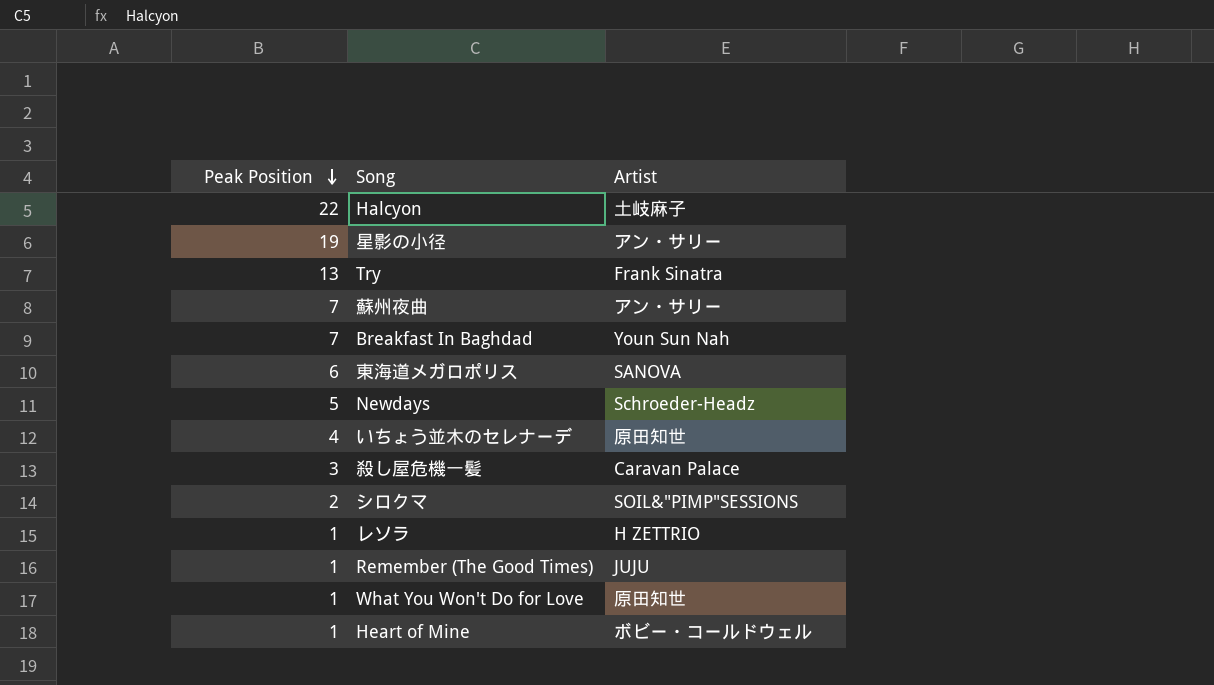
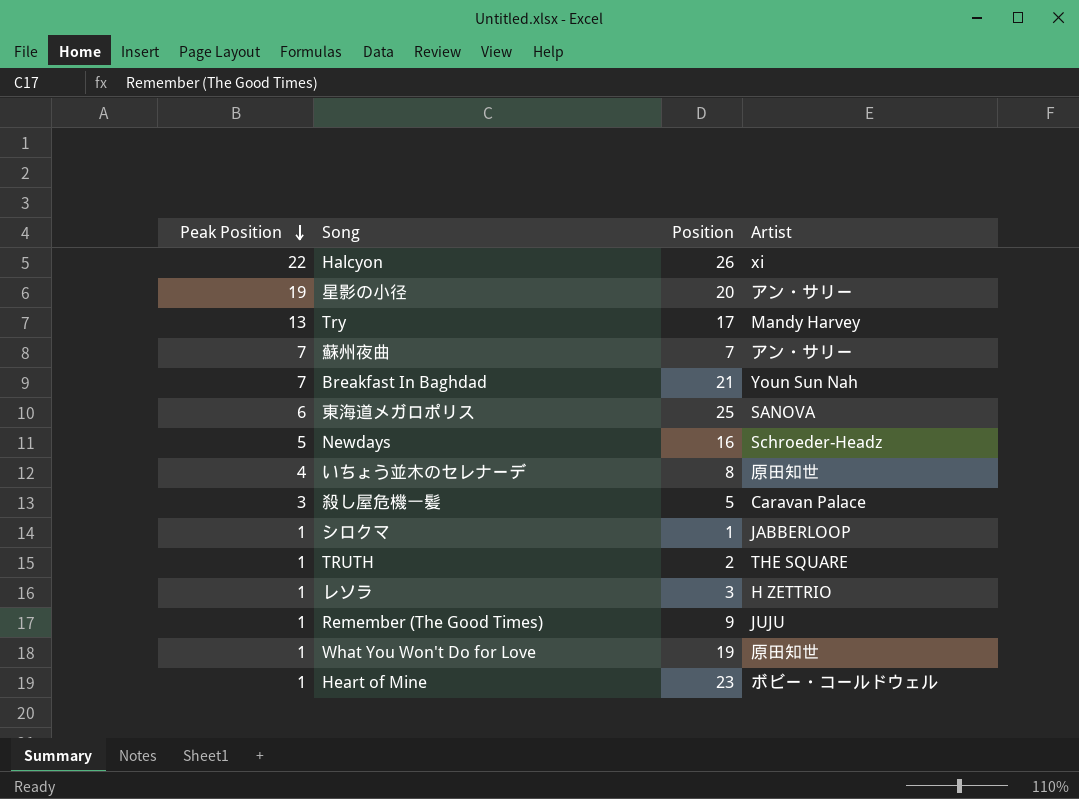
column Position | position: none -> 3
Halcyon | Artist: 土岐麻子 -> xi
Try | Artist: Frank Sinatra -> Mandy Harvey
シロクマ | Peak Position: 2 -> 1
シロクマ | Artist: SOIL&"PIMP"SESSIONS -> JABBERLOOP
row TRUTH: none -> 1 | 2 | THE SQUARE

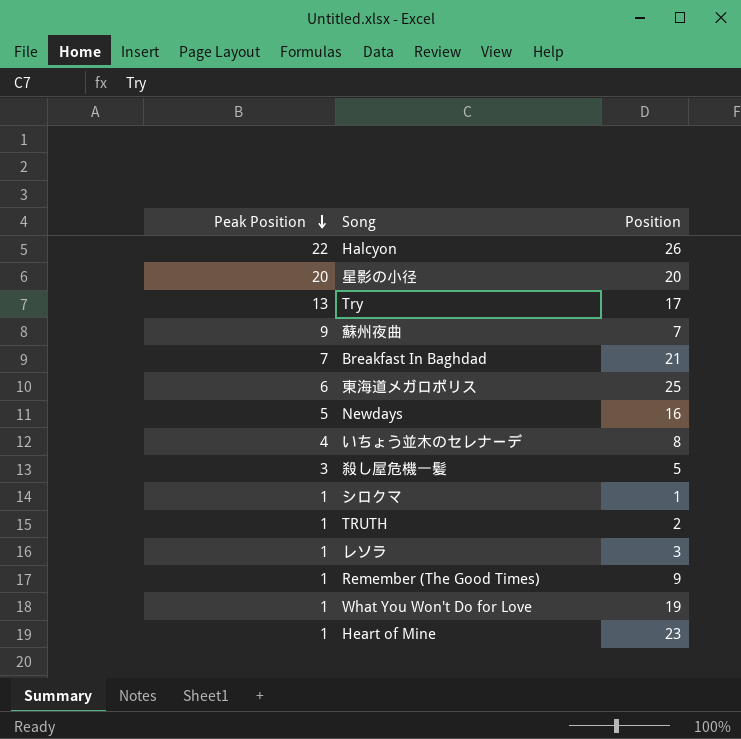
column Artist | position: 4 -> none
星影の小径 | Peak Position: 19 -> 20
蘇州夜曲 | Peak Position: 7 -> 9

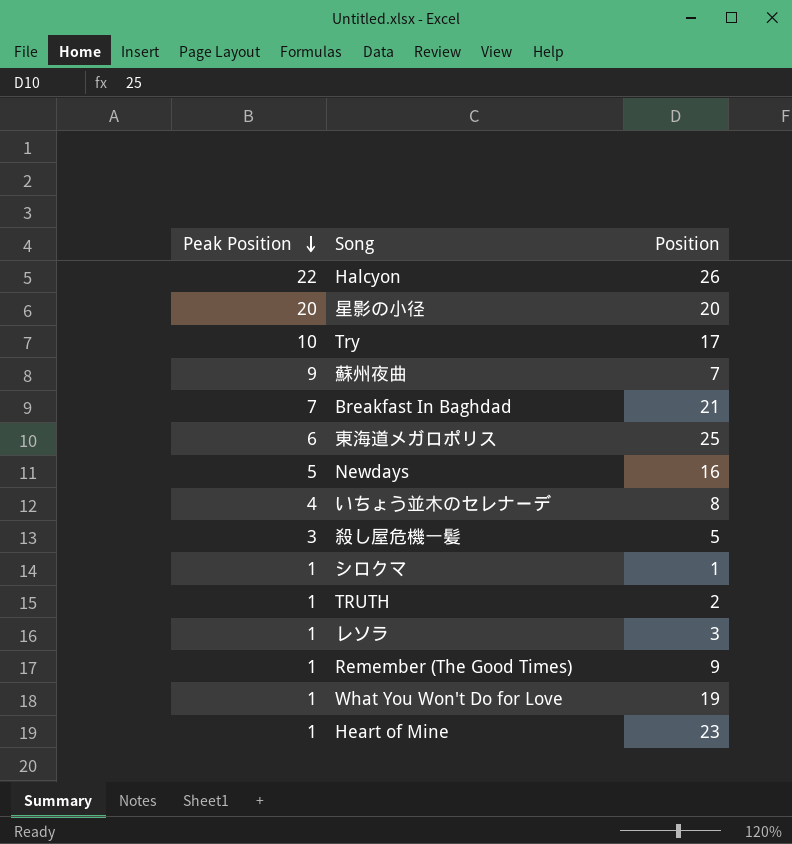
Try | Peak Position: 13 -> 10

